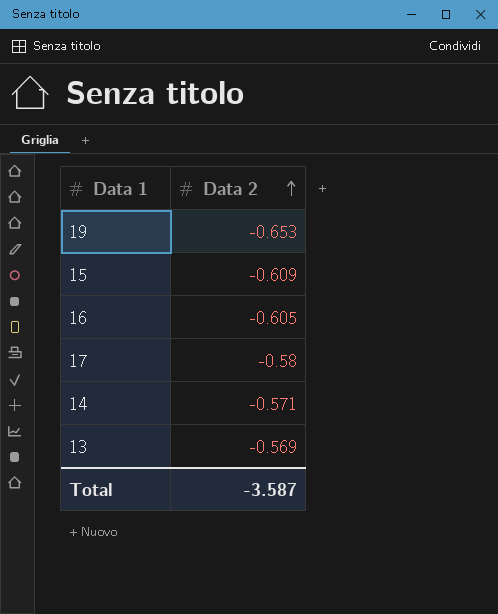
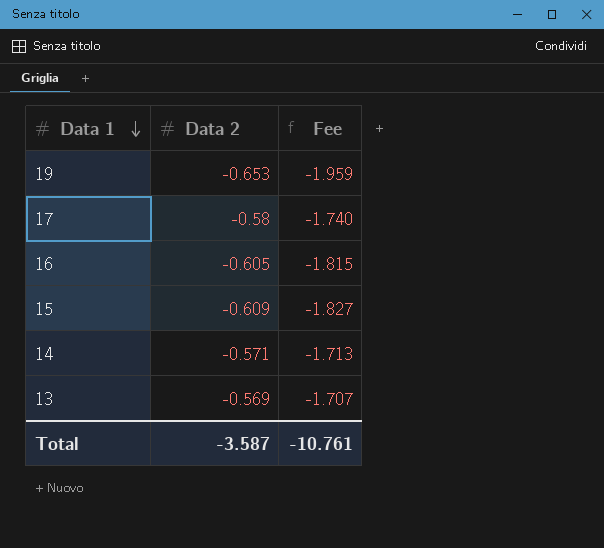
row order: Data 2 ascending -> Data 1 descending
column Fee | formula: none -> [Data 2] * 3

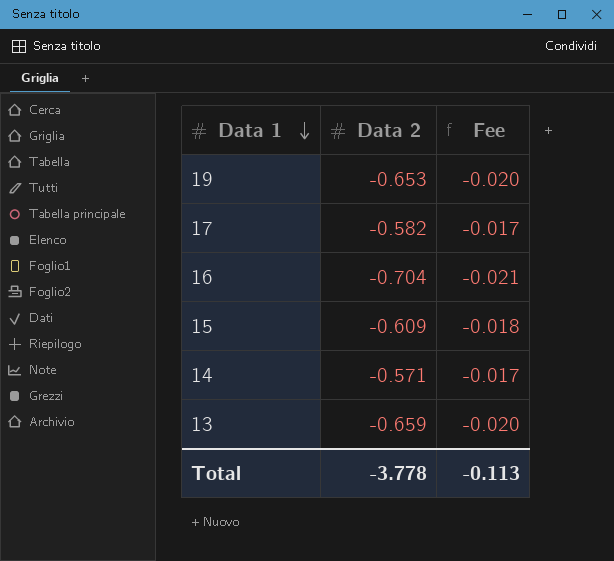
column Fee | formula: [Data 2] * 3 -> [Data 2] * 0.03
17 | Data 2: -0.58 -> -0.582
16 | Data 2: -0.605 -> -0.704
13 | Data 2: -0.569 -> -0.659
Total | Data 2: -3.587 -> -3.778
Total | Fee: -10.761 -> -0.113

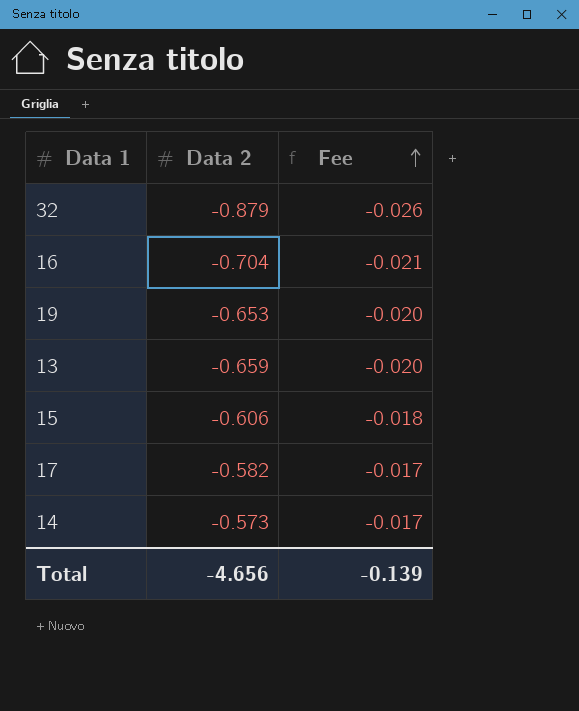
row order: Data 1 descending -> Fee ascending
row 32: none -> -0.879 | -0.026
15 | Data 2: -0.609 -> -0.606
14 | Data 2: -0.571 -> -0.573
Total | Data 2: -3.778 -> -4.656
Total | Fee: -0.113 -> -0.139

